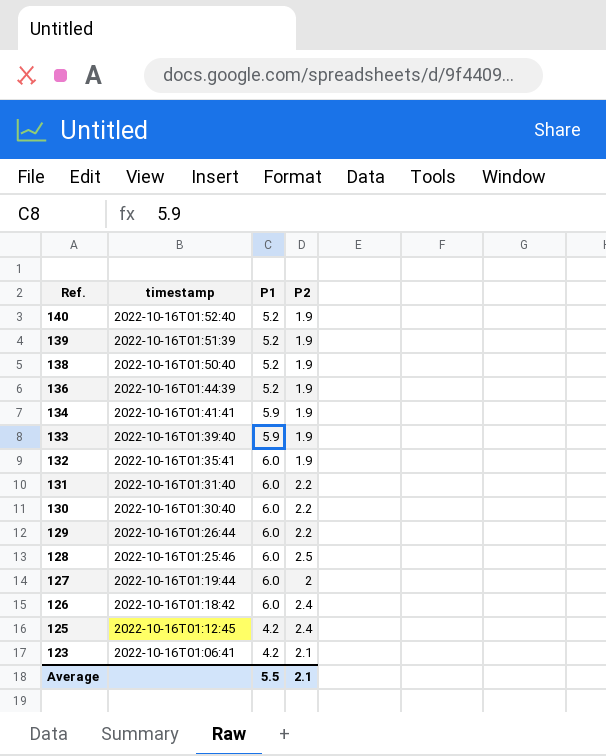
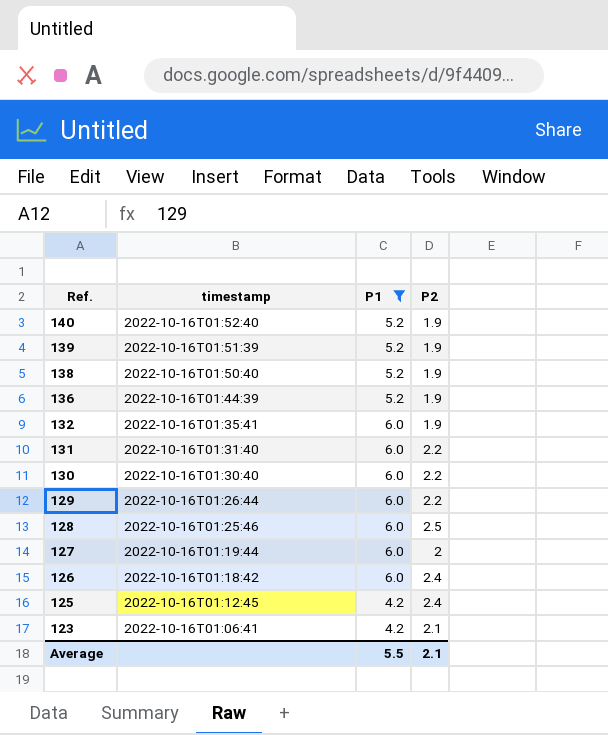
filter: none -> P1 != 5.9

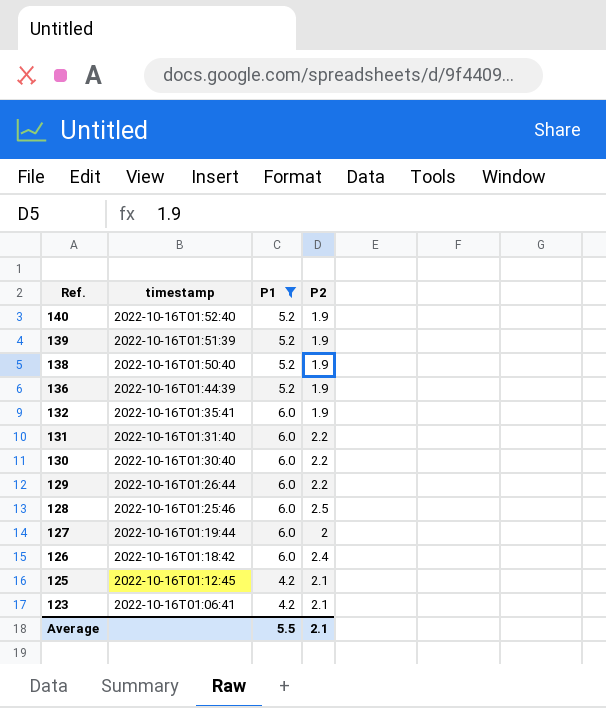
125 | P2: 2.4 -> 2.1

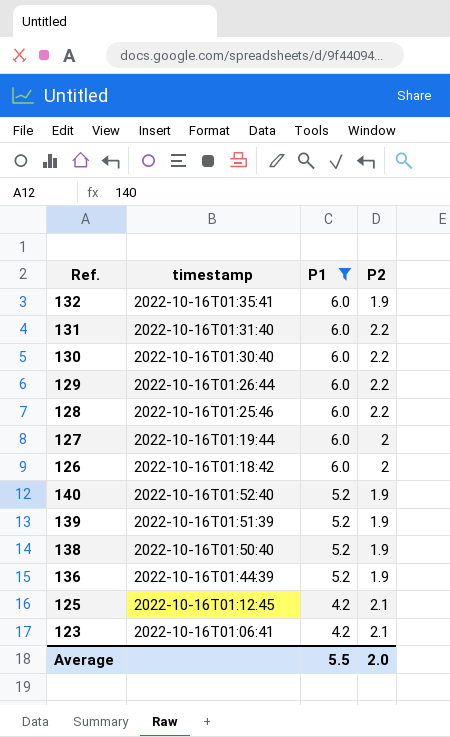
row order: Ref. descending -> P1 descending
128 | P2: 2.5 -> 2.2
126 | P2: 2.4 -> 2
Average | P2: 2.1 -> 2.0

